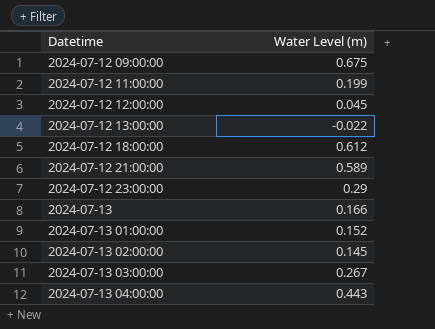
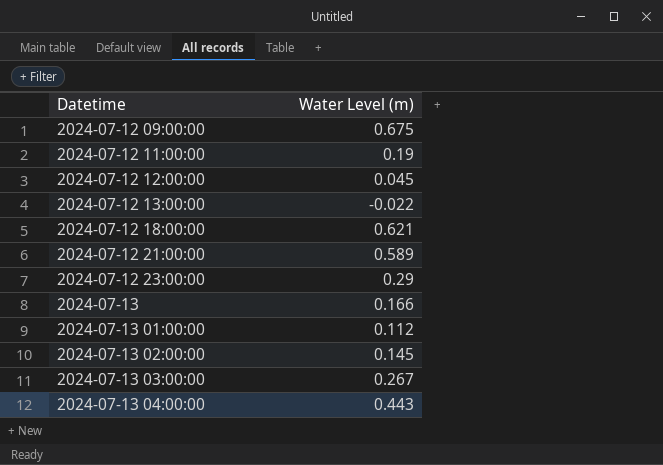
2024-07-12 11:00:00 | Water Level (m): 0.199 -> 0.19
2024-07-12 18:00:00 | Water Level (m): 0.612 -> 0.621
2024-07-13 01:00:00 | Water Level (m): 0.152 -> 0.112

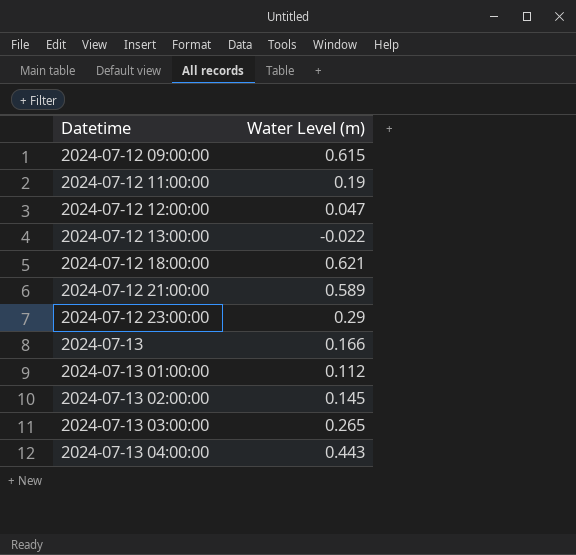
2024-07-12 09:00:00 | Water Level (m): 0.675 -> 0.615
2024-07-12 12:00:00 | Water Level (m): 0.045 -> 0.047
2024-07-13 03:00:00 | Water Level (m): 0.267 -> 0.265

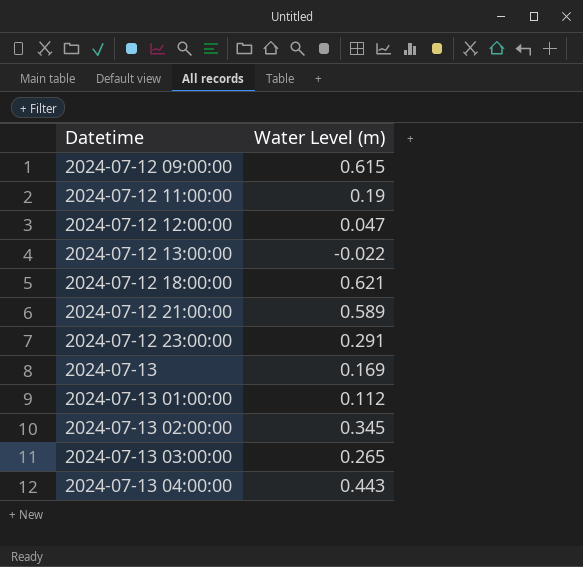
2024-07-12 23:00:00 | Water Level (m): 0.29 -> 0.291
2024-07-13 | Water Level (m): 0.166 -> 0.169
2024-07-13 02:00:00 | Water Level (m): 0.145 -> 0.345

